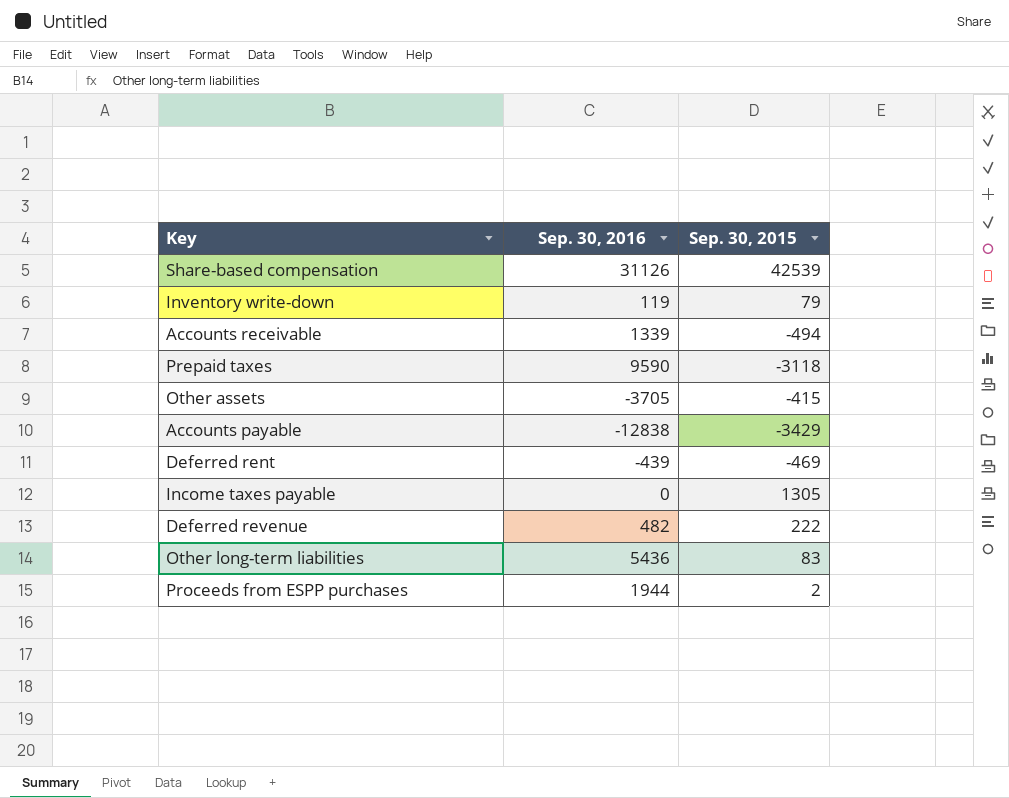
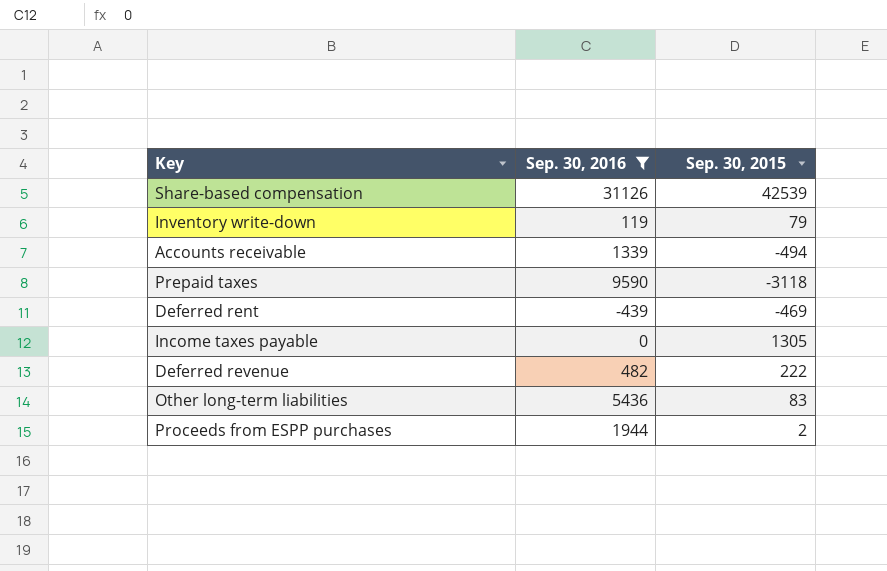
filter: none -> Sep. 30, 2016 >= -439

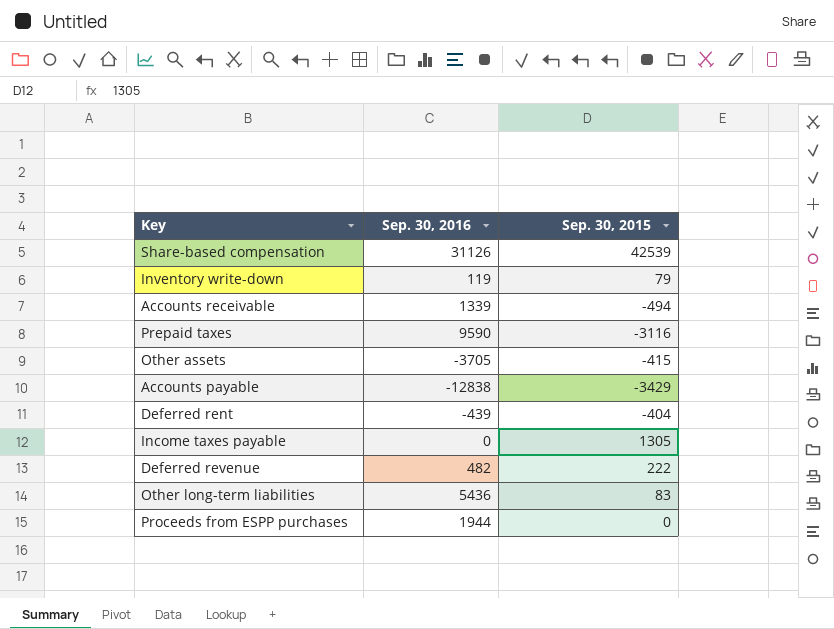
filter: Sep. 30, 2016 >= -439 -> none
Prepaid taxes | Sep. 30, 2015: -3118 -> -3116
Deferred rent | Sep. 30, 2015: -469 -> -404
Proceeds from ESPP purchases | Sep. 30, 2015: 2 -> 0

